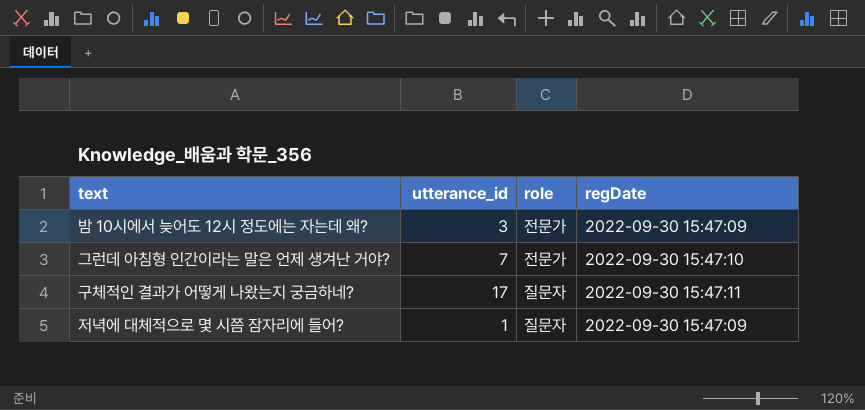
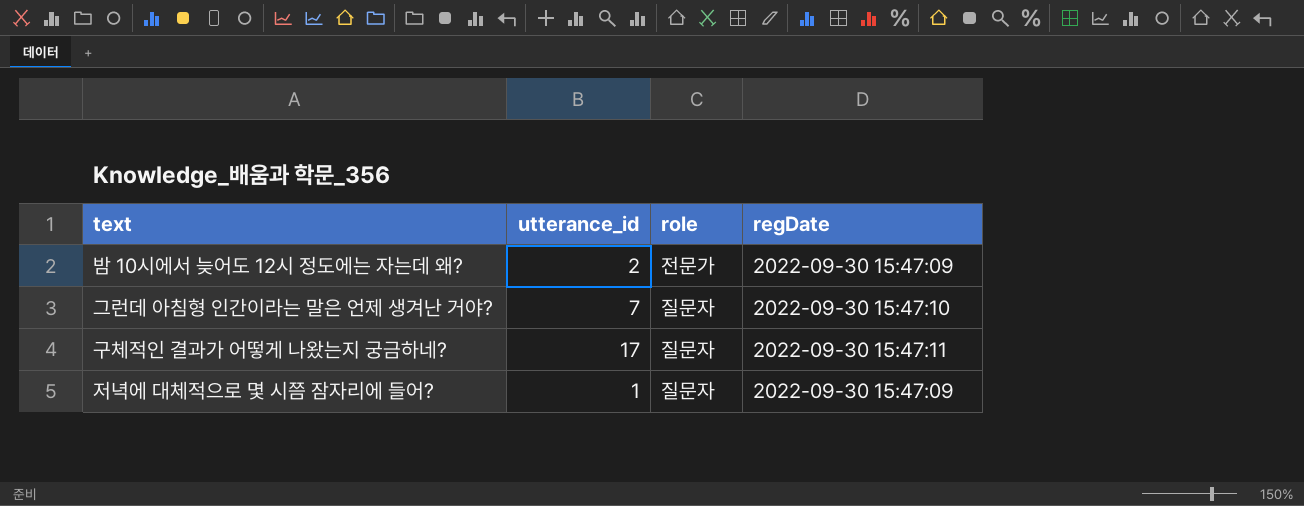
밤 10시에서 늦어도 12시 정도에는 자는데 왜? | utterance_id: 3 -> 2
그런데 아침형 인간이라는 말은 언제 생겨난 거야? | role: 전문가 -> 질문자

